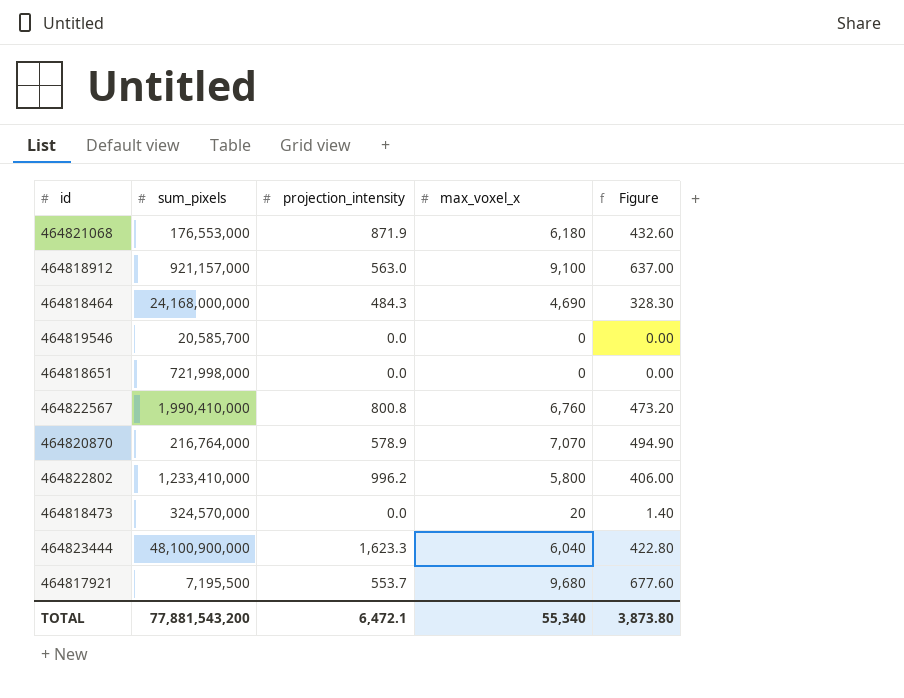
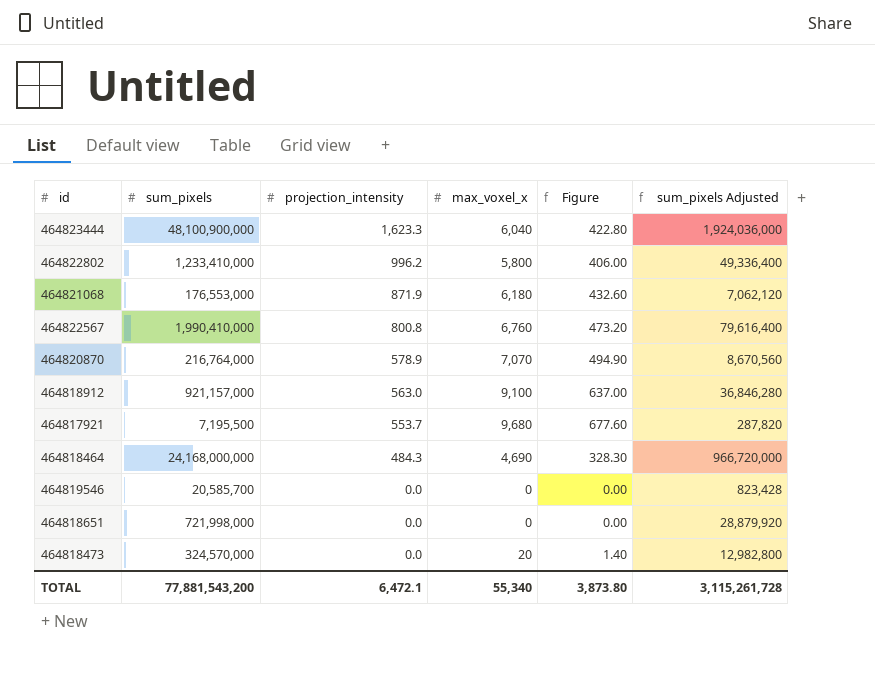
row order: none -> projection_intensity descending
column sum_pixels Adjusted | formula: none -> [sum_pixels] * 0.04

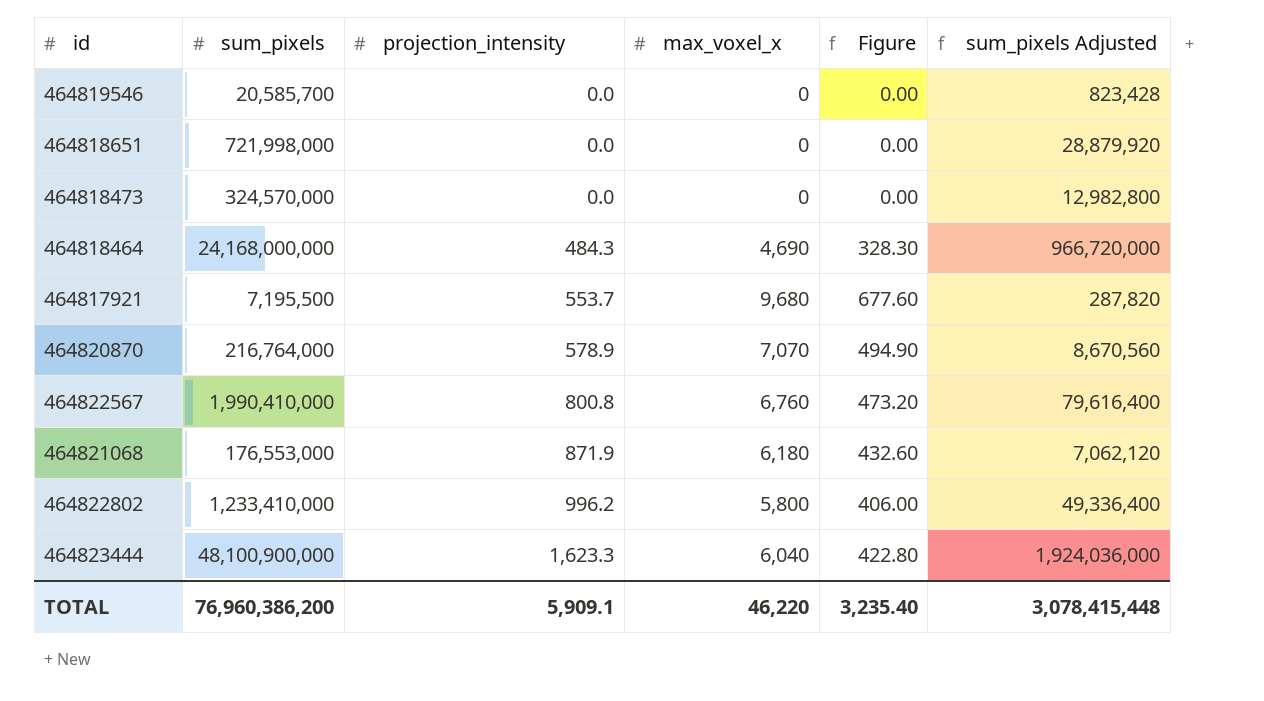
row order: projection_intensity descending -> projection_intensity ascending
row 464818912: 921,157,000 | 563.0 | 9,100 | 637.00 | 36,846,280 -> none
464818473 | max_voxel_x: 20 -> 0
464818473 | Figure: 1.40 -> 0.00
TOTAL | sum_pixels: 77,881,543,200 -> 76,960,386,200
TOTAL | projection_intensity: 6,472.1 -> 5,909.1
TOTAL | max_voxel_x: 55,340 -> 46,220
TOTAL | Figure: 3,873.80 -> 3,235.40
TOTAL | sum_pixels Adjusted: 3,115,261,728 -> 3,078,415,448

